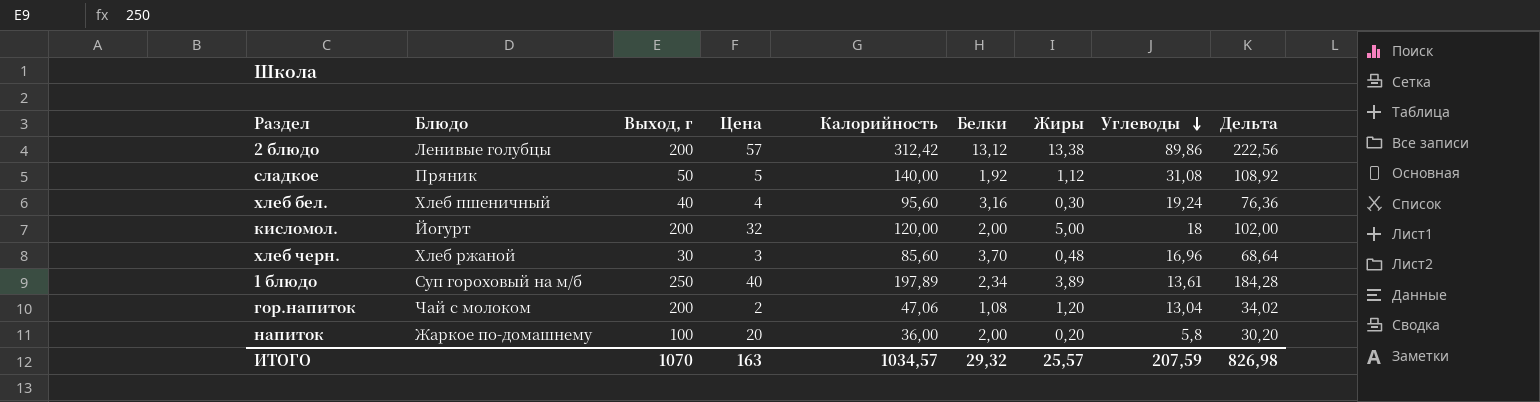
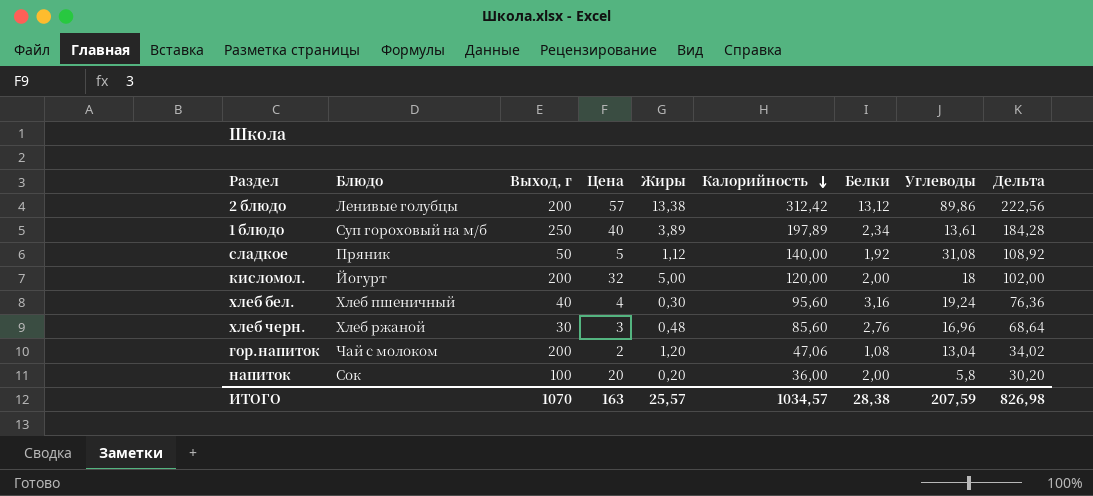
row order: Углеводы descending -> Калорийность descending
column Жиры | position: 7 -> 5
хлеб черн. | Белки: 3,70 -> 2,76
напиток | Блюдо: Жаркое по-домашнему -> Сок
ИТОГО | Белки: 29,32 -> 28,38

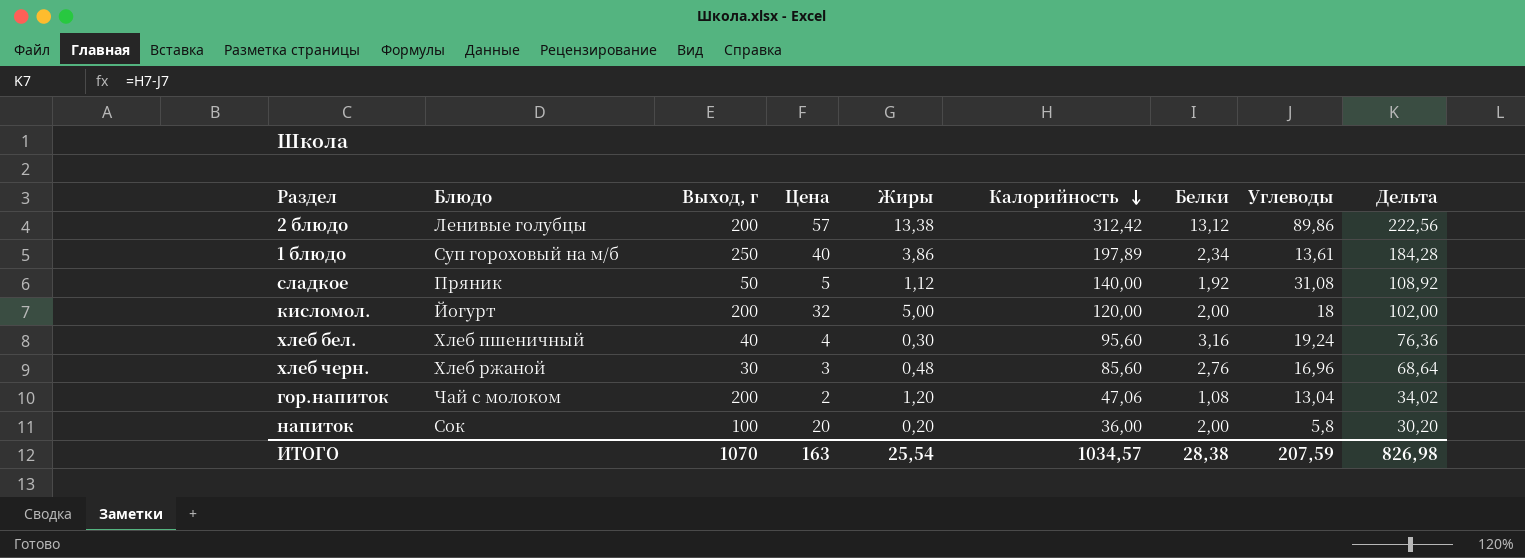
1 блюдо | Жиры: 3,89 -> 3,86
ИТОГО | Жиры: 25,57 -> 25,54

